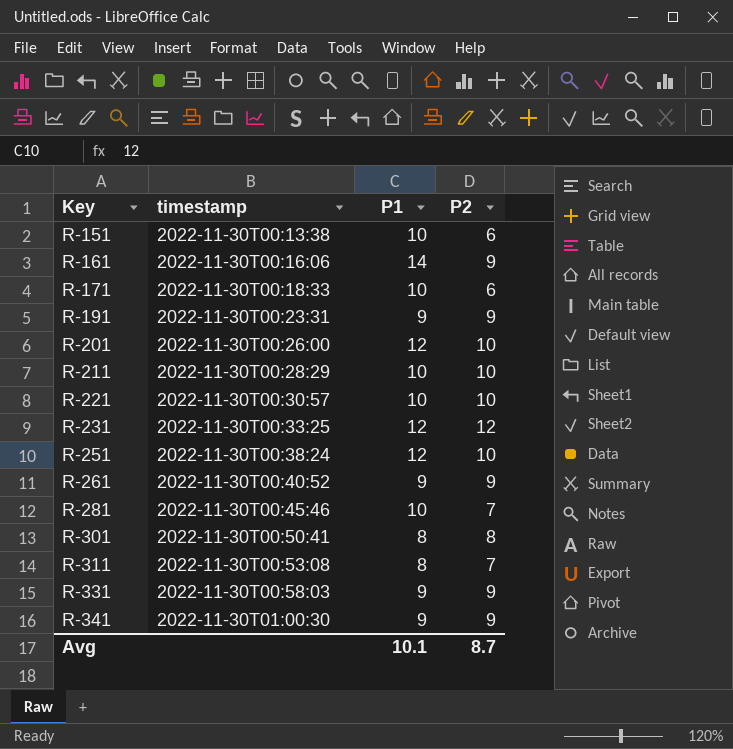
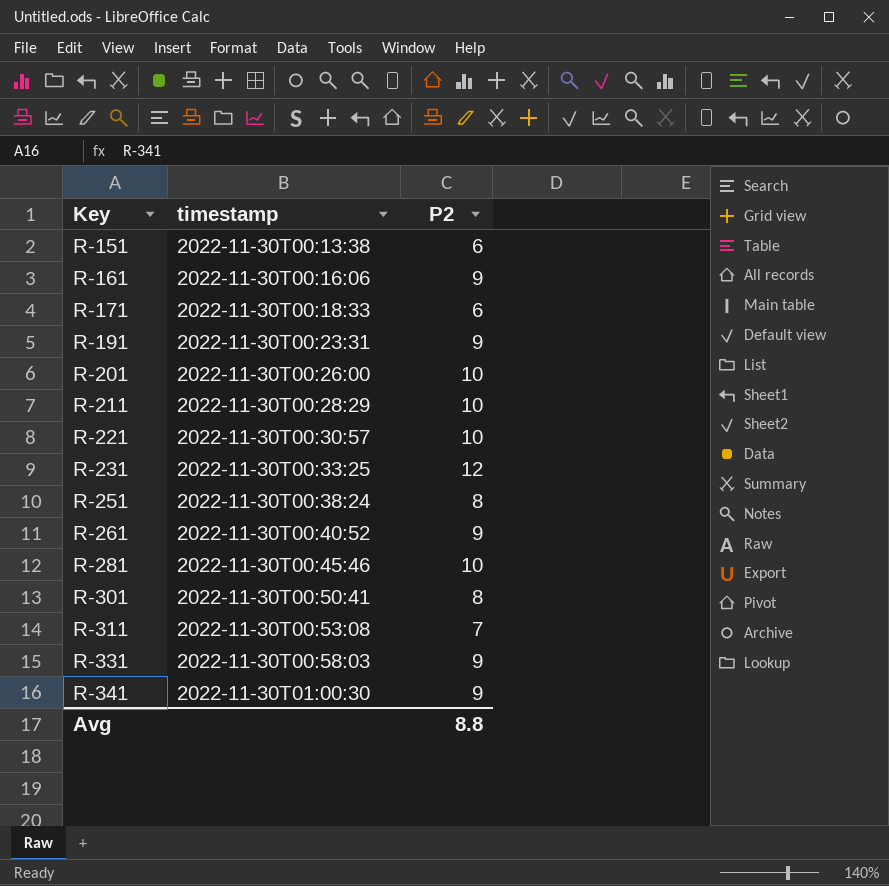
column P1 | position: 3 -> none
R-251 | P2: 10 -> 8
R-281 | P2: 7 -> 10
Avg | P2: 8.7 -> 8.8

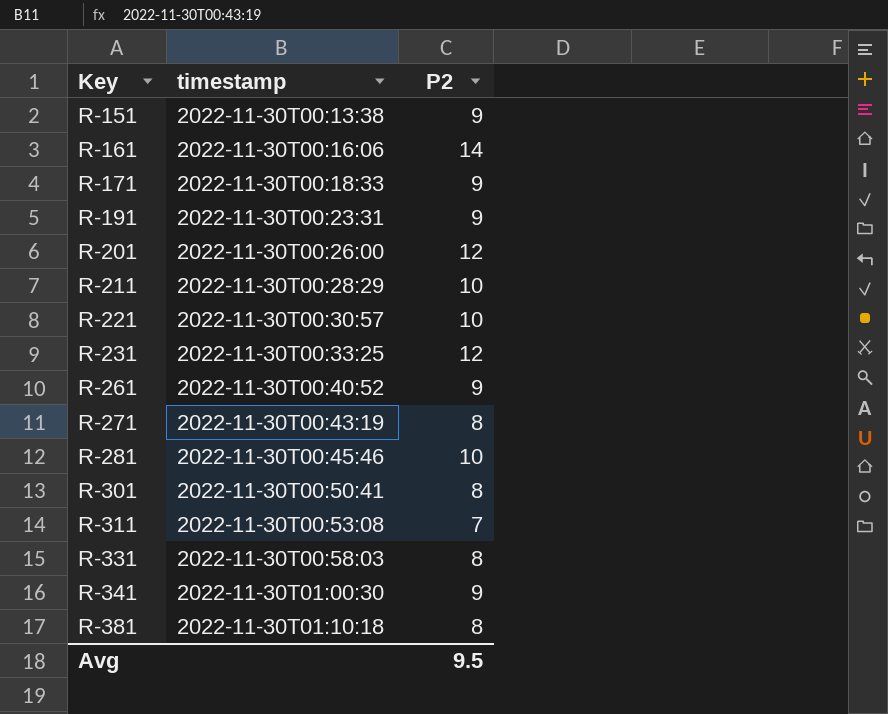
row R-251: 2022-11-30T00:38:24 | 8 -> none
R-151 | P2: 6 -> 9
R-161 | P2: 9 -> 14
R-171 | P2: 6 -> 9
R-201 | P2: 10 -> 12
row R-271: none -> 2022-11-30T00:43:19 | 8
R-331 | P2: 9 -> 8
row R-381: none -> 2022-11-30T01:10:18 | 8
Avg | P2: 8.8 -> 9.5

